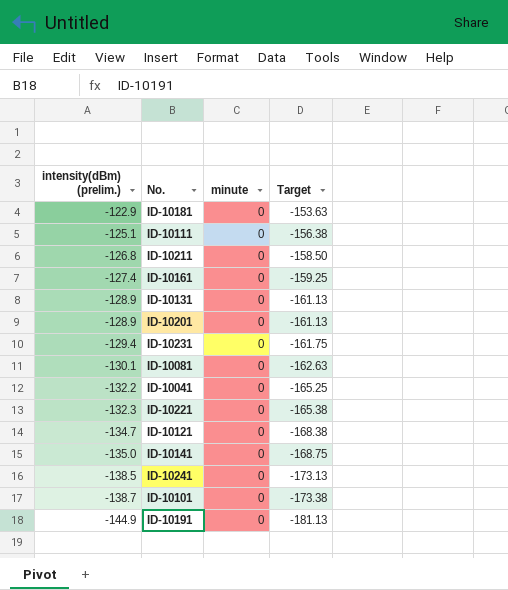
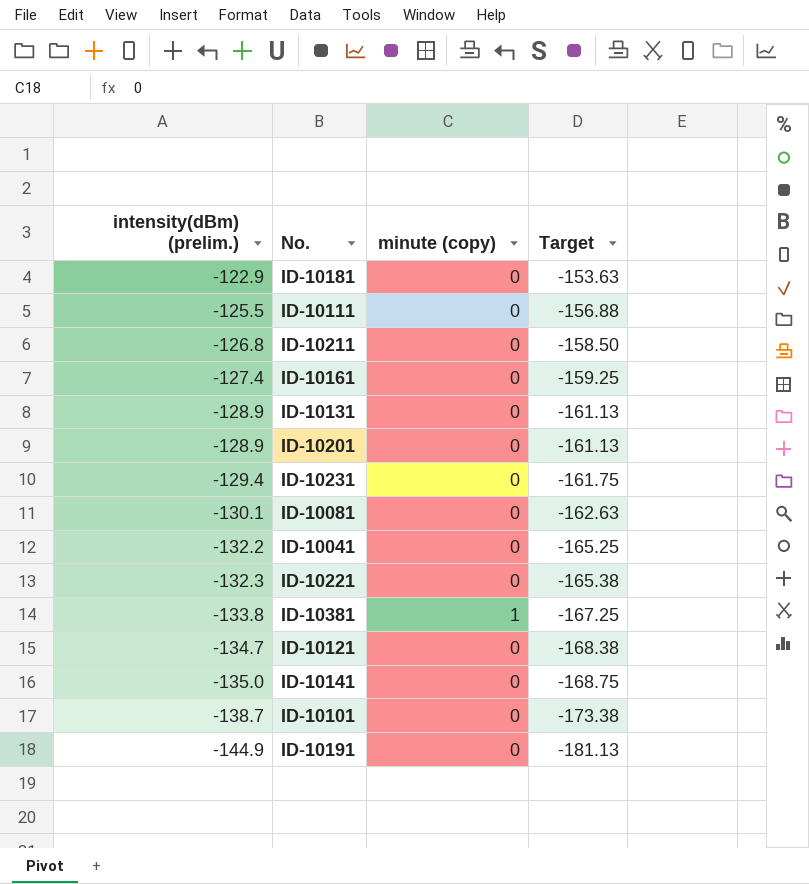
column name: minute -> minute (copy)
row ID-10241: -138.5 | 0 | -173.13 -> none
ID-10111 | intensity(dBm) (prelim.): -125.1 -> -125.5
ID-10111 | Target: -156.38 -> -156.88
row ID-10381: none -> -133.8 | 1 | -167.25

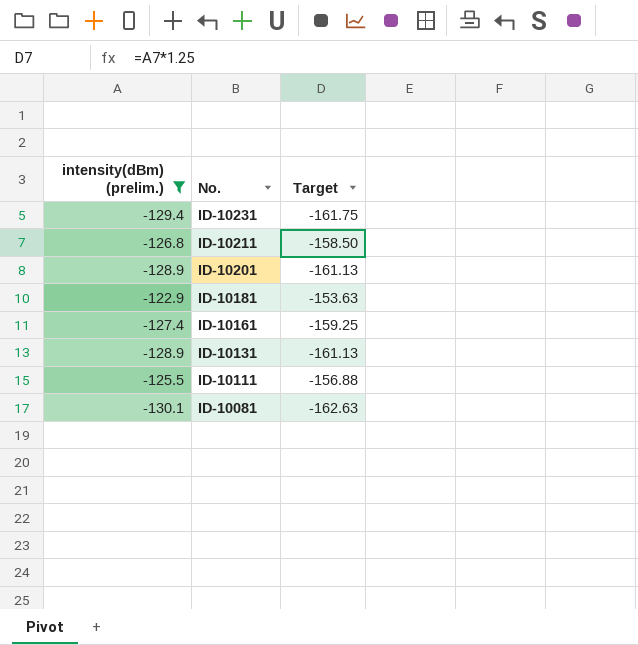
filter: none -> intensity(dBm) (prelim.) >= -130.1
row order: intensity(dBm) (prelim.) descending -> No. descending
column minute (copy) | position: 3 -> none

